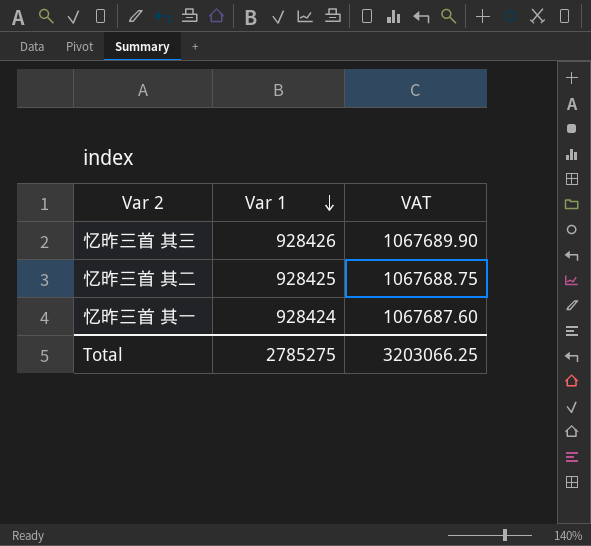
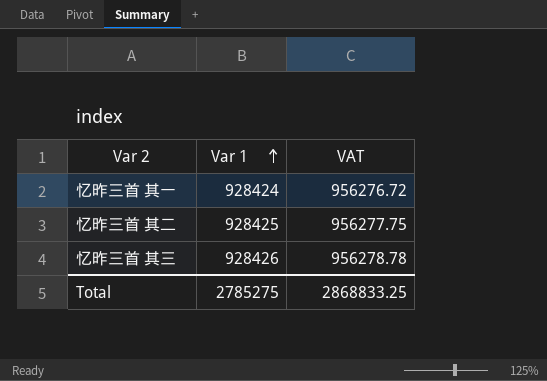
row order: Var 1 descending -> Var 1 ascending
column VAT | formula: [Var 1] * 1.15 -> [Var 1] * 1.03
Total | VAT: 3203066.25 -> 2868833.25

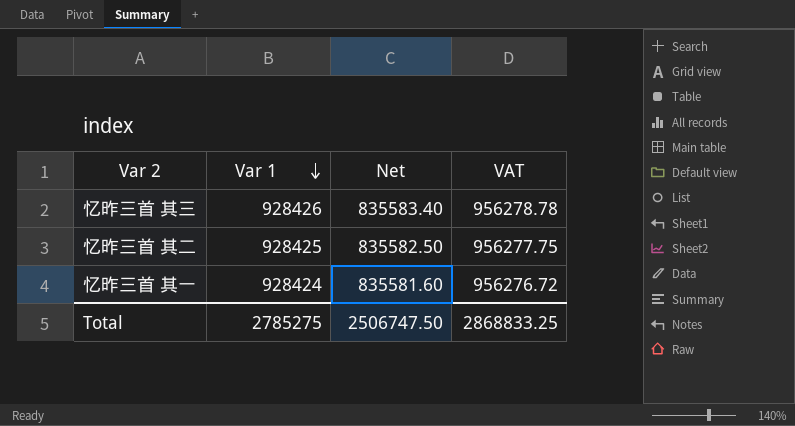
row order: Var 1 ascending -> Var 1 descending
column Net | formula: none -> [Var 1] * 0.9

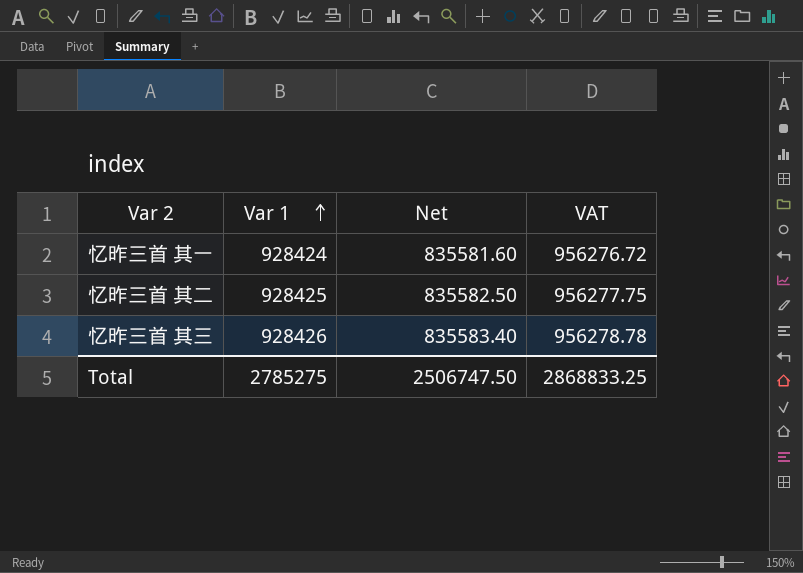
row order: Var 1 descending -> Var 1 ascending

